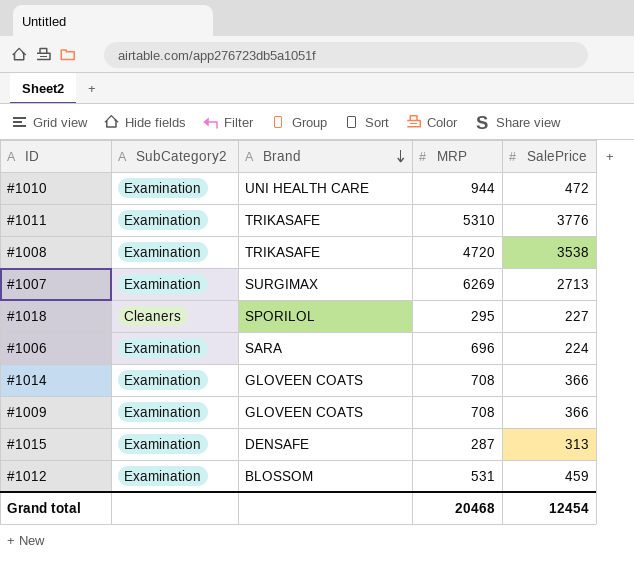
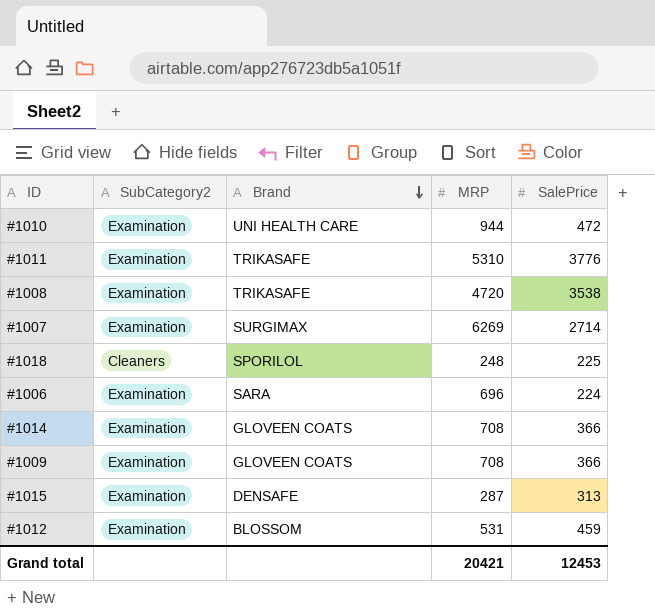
#1007 | SalePrice: 2713 -> 2714
#1018 | MRP: 295 -> 248
#1018 | SalePrice: 227 -> 225
Grand total | MRP: 20468 -> 20421
Grand total | SalePrice: 12454 -> 12453

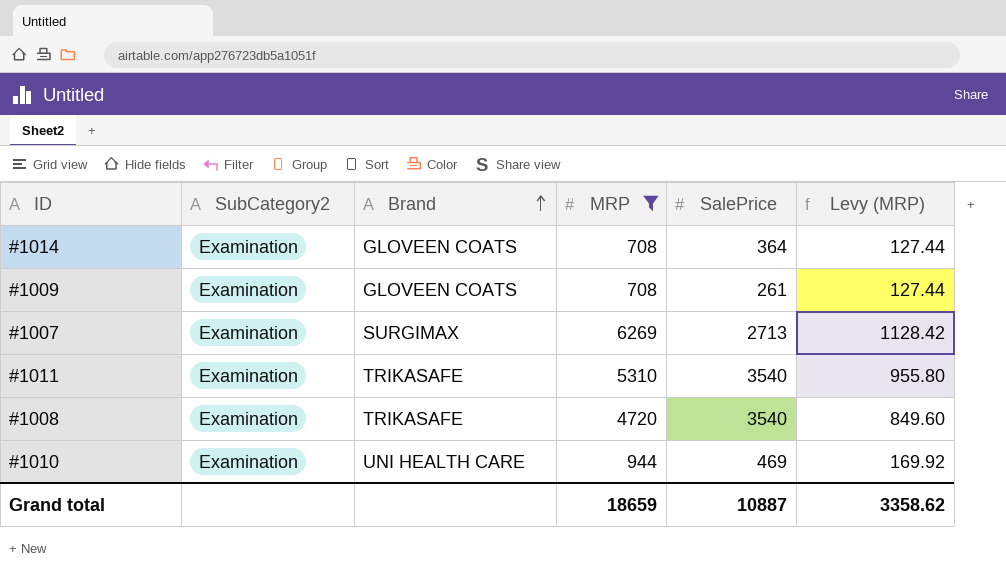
filter: none -> MRP >= 708
row order: Brand descending -> Brand ascending
column Levy (MRP) | formula: none -> [MRP] * 0.18
#1014 | SalePrice: 366 -> 364
#1009 | SalePrice: 366 -> 261
#1007 | SalePrice: 2714 -> 2713
#1011 | SalePrice: 3776 -> 3540
#1008 | SalePrice: 3538 -> 3540
#1010 | SalePrice: 472 -> 469
Grand total | MRP: 20421 -> 18659
Grand total | SalePrice: 12453 -> 10887

